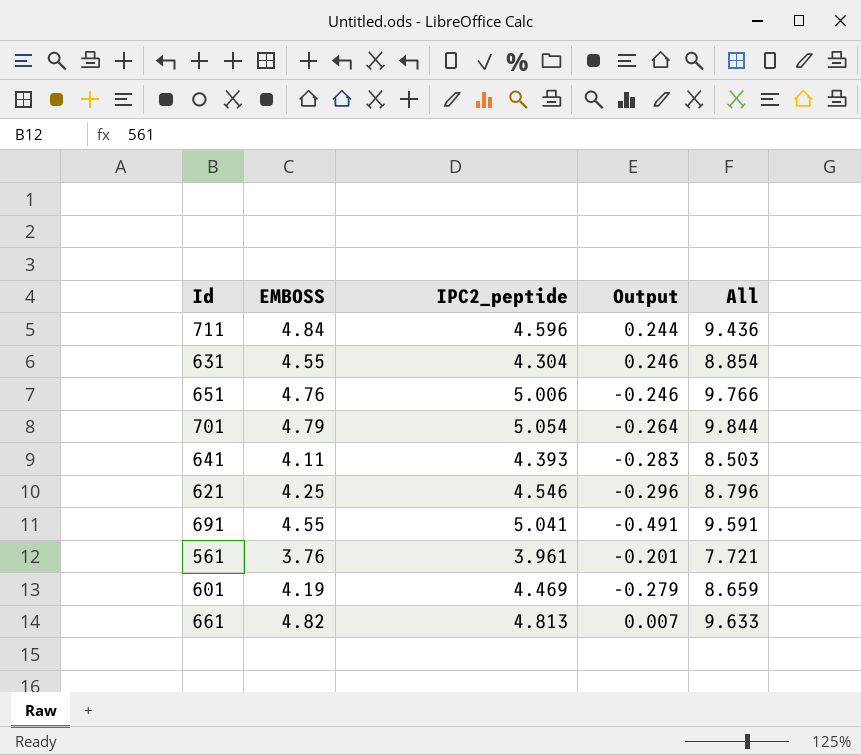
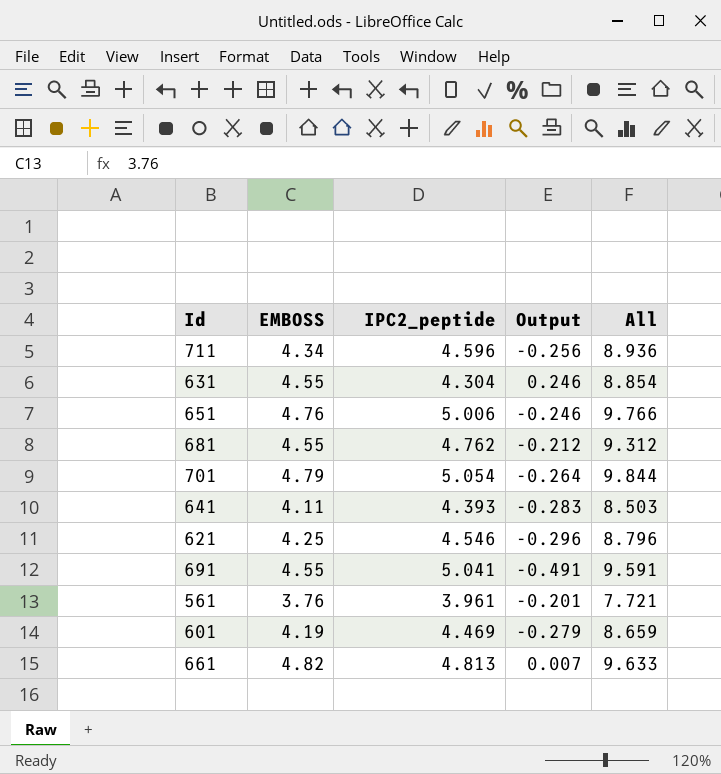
711 | EMBOSS: 4.84 -> 4.34
711 | Output: 0.244 -> -0.256
711 | All: 9.436 -> 8.936
row 681: none -> 4.55 | 4.762 | -0.212 | 9.312

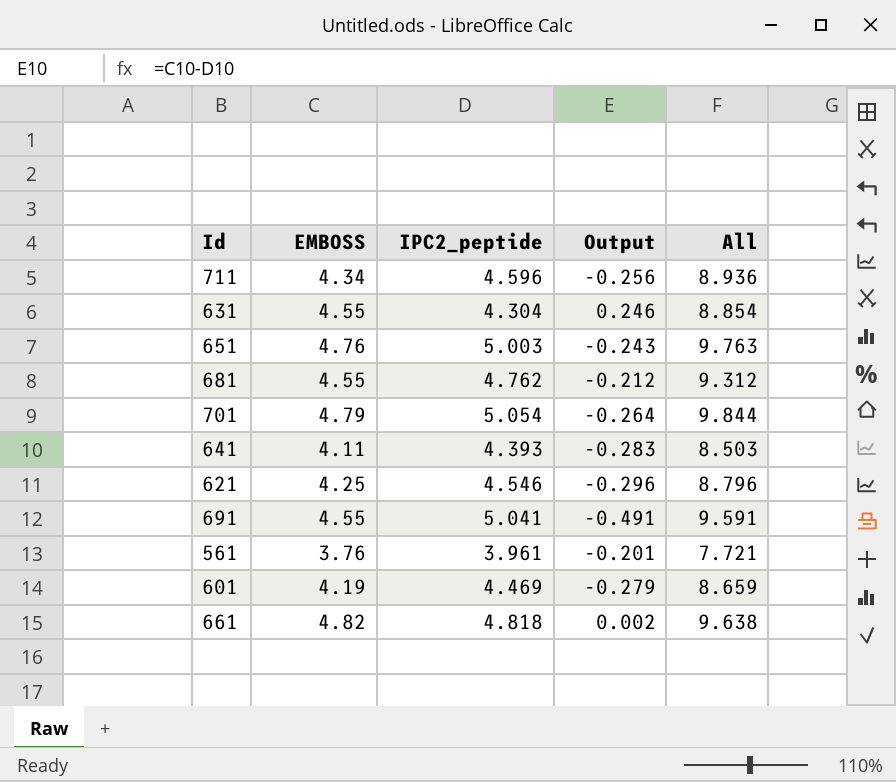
651 | IPC2_peptide: 5.006 -> 5.003
651 | Output: -0.246 -> -0.243
651 | All: 9.766 -> 9.763
661 | IPC2_peptide: 4.813 -> 4.818
661 | Output: 0.007 -> 0.002
661 | All: 9.633 -> 9.638

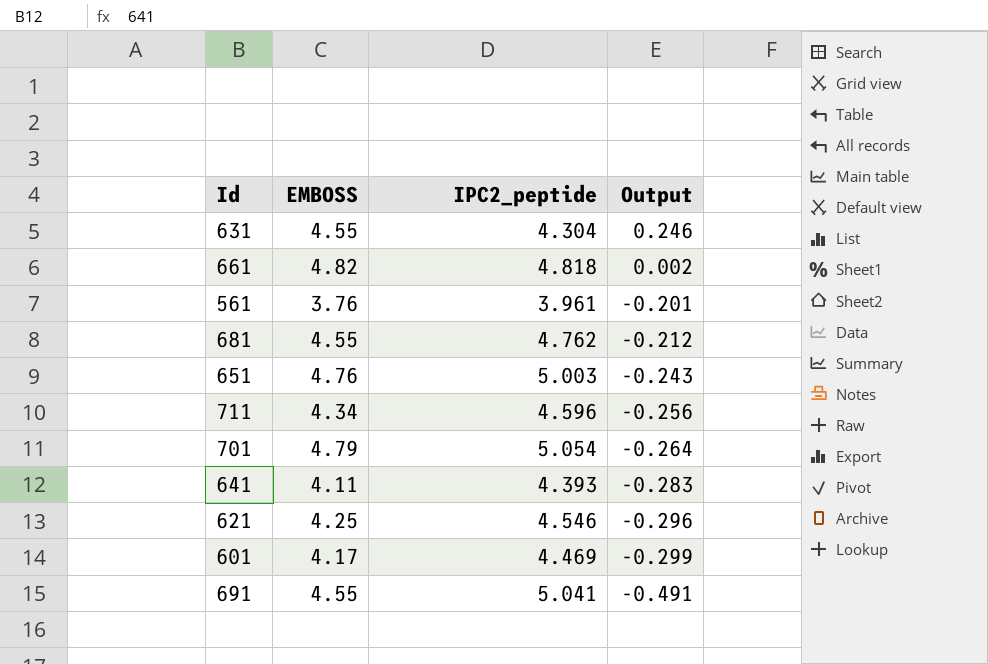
row order: none -> Output descending
column All | formula: [EMBOSS] + [IPC2_peptide] -> none
601 | EMBOSS: 4.19 -> 4.17
601 | Output: -0.279 -> -0.299

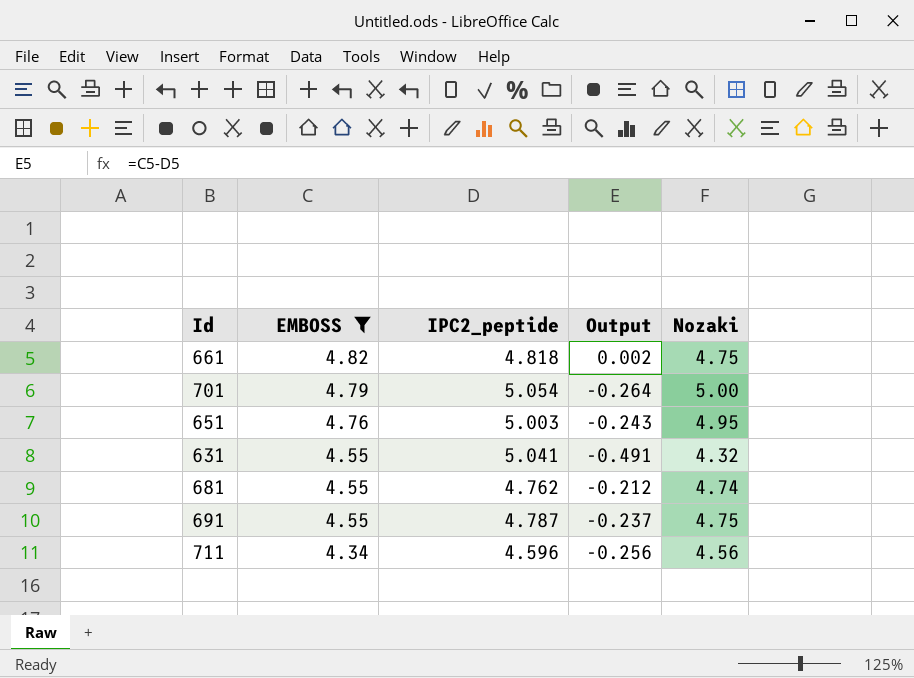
filter: none -> EMBOSS >= 4.34
row order: Output descending -> EMBOSS descending
column Nozaki | position: none -> 5
631 | IPC2_peptide: 4.304 -> 5.041
631 | Output: 0.246 -> -0.491
691 | IPC2_peptide: 5.041 -> 4.787
691 | Output: -0.491 -> -0.237

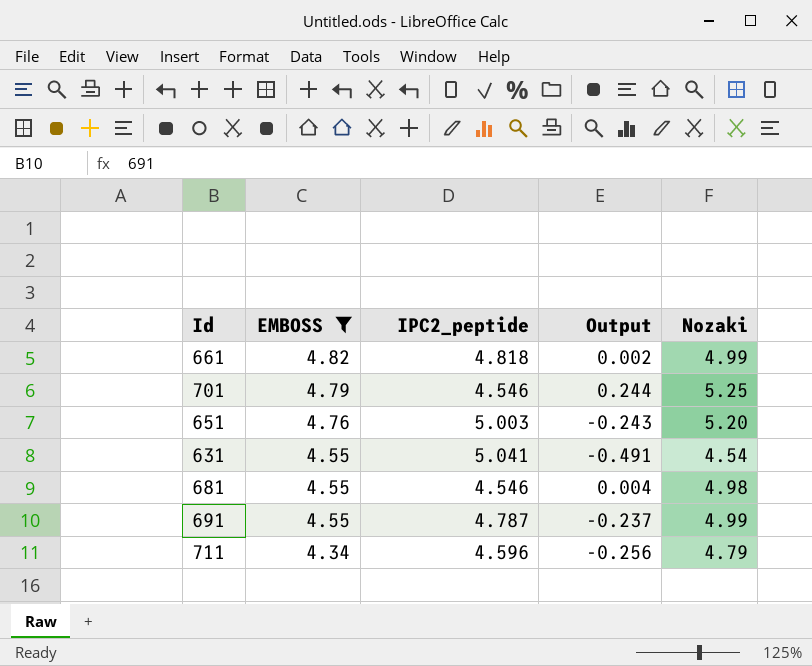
661 | Nozaki: 4.75 -> 4.99
701 | IPC2_peptide: 5.054 -> 4.546
701 | Output: -0.264 -> 0.244
701 | Nozaki: 5.00 -> 5.25
651 | Nozaki: 4.95 -> 5.20
631 | Nozaki: 4.32 -> 4.54
681 | IPC2_peptide: 4.762 -> 4.546
681 | Output: -0.212 -> 0.004
681 | Nozaki: 4.74 -> 4.98
691 | Nozaki: 4.75 -> 4.99
711 | Nozaki: 4.56 -> 4.79

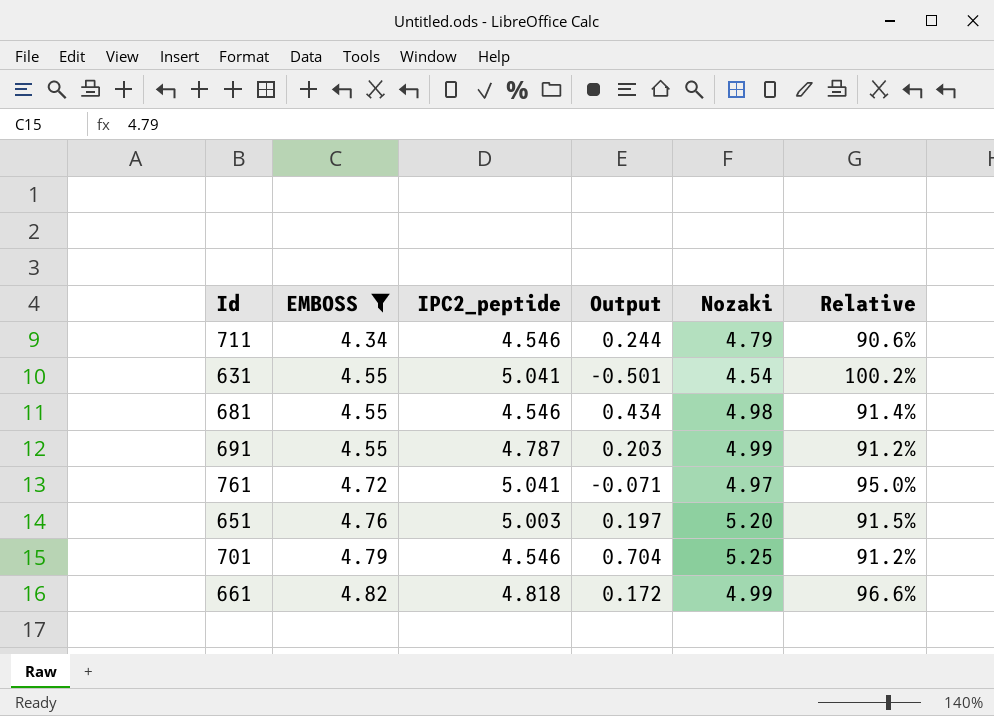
row order: EMBOSS descending -> EMBOSS ascending
column Output | formula: [EMBOSS] - [IPC2_peptide] -> [Nozaki] - [IPC2_peptide]
column Relative | formula: none -> [EMBOSS] / [Nozaki]
711 | IPC2_peptide: 4.596 -> 4.546
row 761: none -> 4.72 | 5.041 | -0.071 | 4.97 | 95.0%

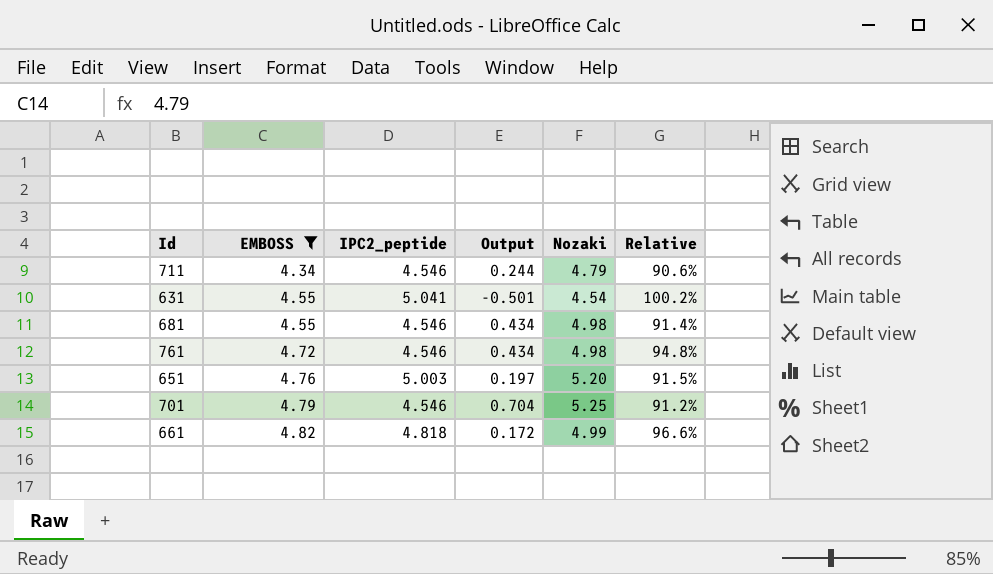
row 691: 4.55 | 4.787 | 0.203 | 4.99 | 91.2% -> none
761 | IPC2_peptide: 5.041 -> 4.546
761 | Output: -0.071 -> 0.434
761 | Nozaki: 4.97 -> 4.98
761 | Relative: 95.0% -> 94.8%

